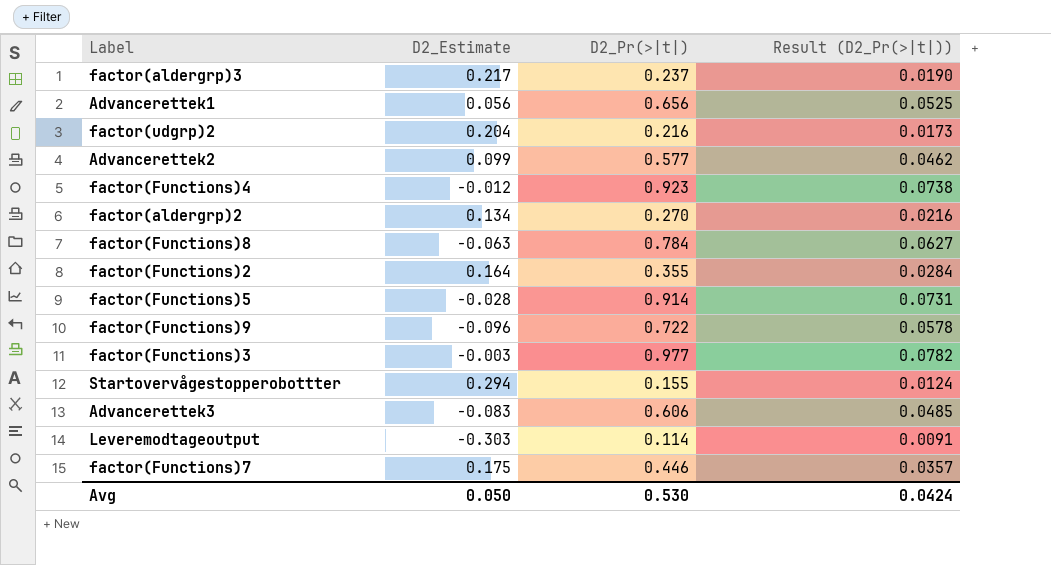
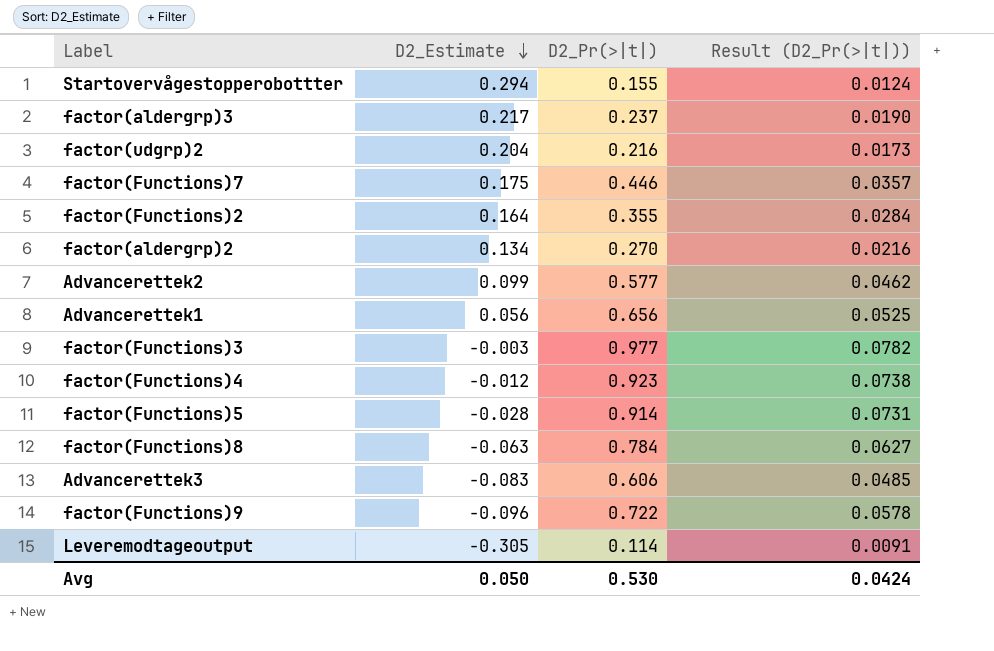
row order: none -> D2_Estimate descending
Leveremodtageoutput | D2_Estimate: -0.303 -> -0.305

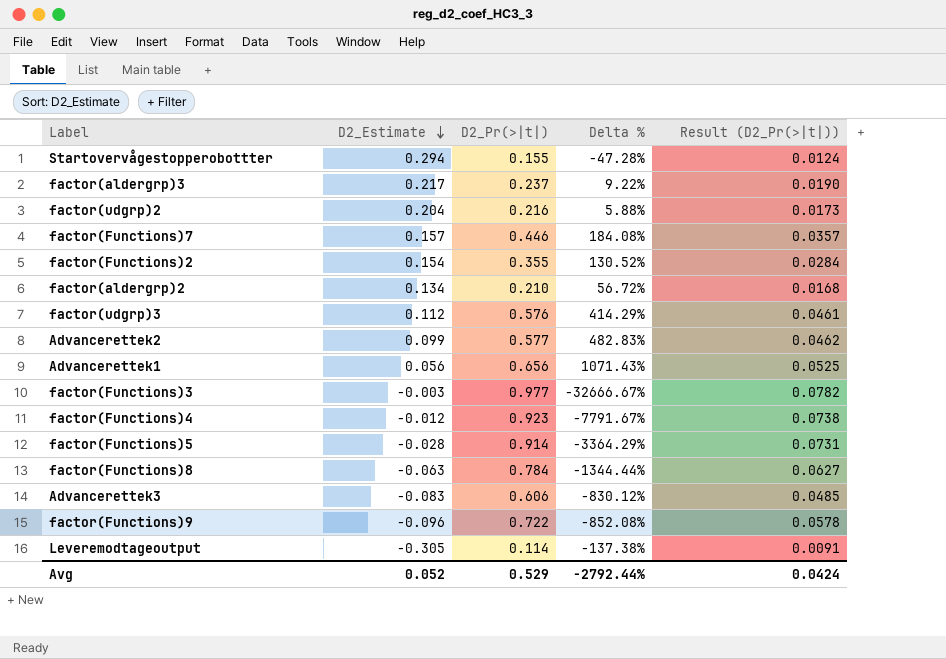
column Delta % | formula: none -> ([D2_Pr(>|t|)] - [D2_Estimate]) / [D2_Estimate]
factor(Functions)7 | D2_Estimate: 0.175 -> 0.157
factor(Functions)2 | D2_Estimate: 0.164 -> 0.154
factor(aldergrp)2 | D2_Pr(>|t|): 0.270 -> 0.210
factor(aldergrp)2 | Result (D2_Pr(>|t|)): 0.0216 -> 0.0168
row factor(udgrp)3: none -> 0.112 | 0.576 | 414.29% | 0.0461
Avg | D2_Estimate: 0.050 -> 0.052
Avg | D2_Pr(>|t|): 0.530 -> 0.529

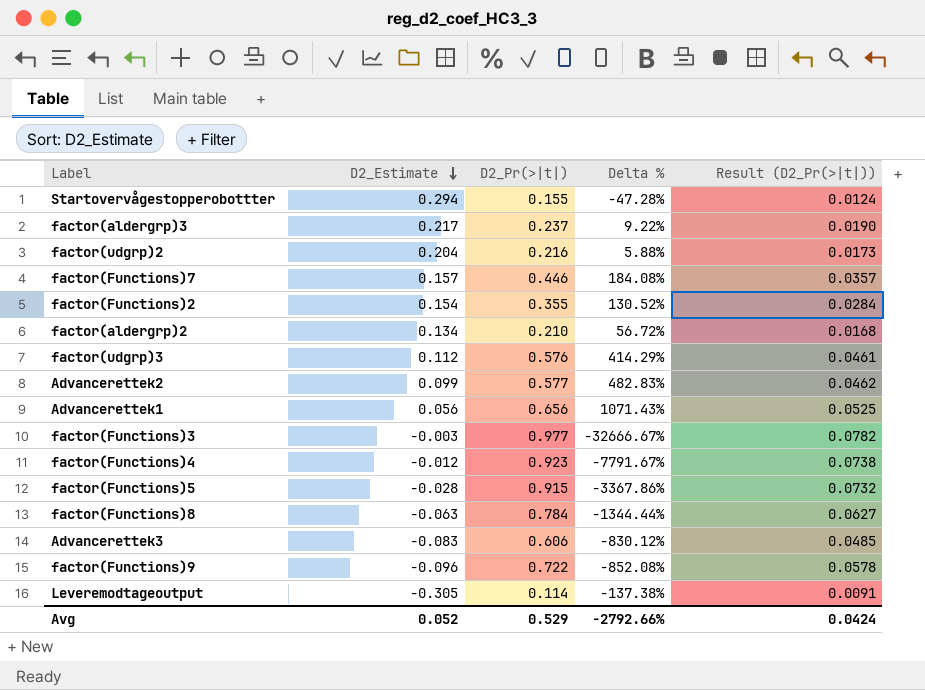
factor(Functions)5 | D2_Pr(>|t|): 0.914 -> 0.915
factor(Functions)5 | Delta %: -3364.29% -> -3367.86%
factor(Functions)5 | Result (D2_Pr(>|t|)): 0.0731 -> 0.0732
Avg | Delta %: -2792.44% -> -2792.66%

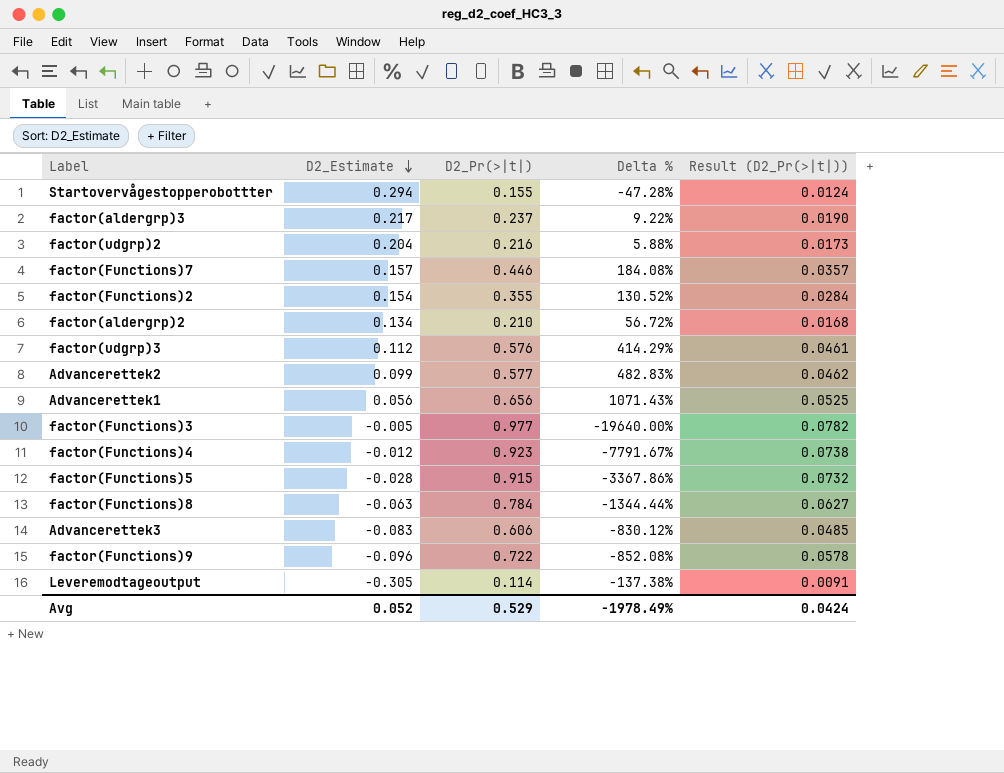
factor(Functions)3 | D2_Estimate: -0.003 -> -0.005
factor(Functions)3 | Delta %: -32666.67% -> -19640.00%
Avg | Delta %: -2792.66% -> -1978.49%

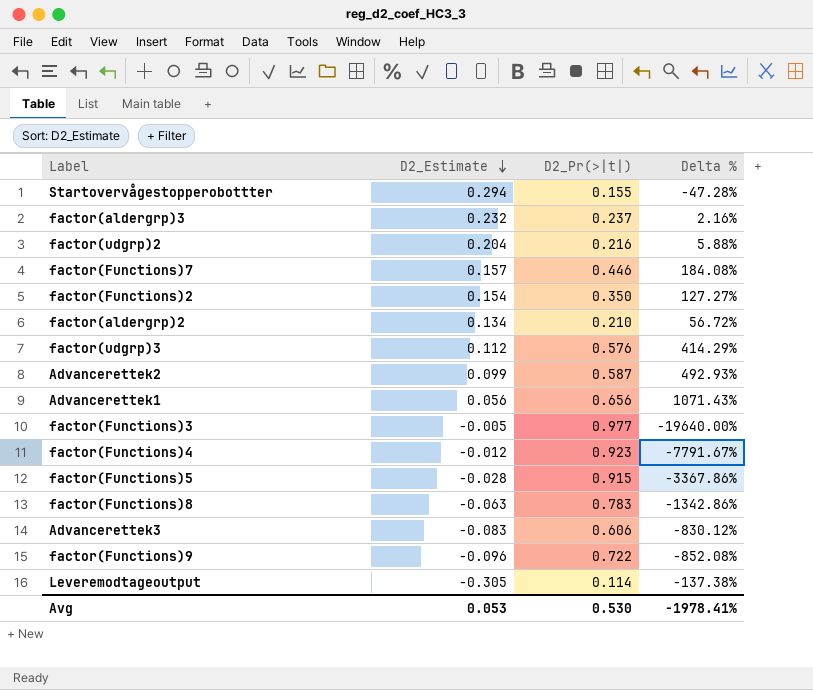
column Result (D2_Pr(>|t|)) | formula: [D2_Pr(>|t|)] * 0.08 -> none
factor(aldergrp)3 | D2_Estimate: 0.217 -> 0.232
factor(aldergrp)3 | Delta %: 9.22% -> 2.16%
factor(Functions)2 | D2_Pr(>|t|): 0.355 -> 0.350
factor(Functions)2 | Delta %: 130.52% -> 127.27%
Advancerettek2 | D2_Pr(>|t|): 0.577 -> 0.587
Advancerettek2 | Delta %: 482.83% -> 492.93%
factor(Functions)8 | D2_Pr(>|t|): 0.784 -> 0.783
factor(Functions)8 | Delta %: -1344.44% -> -1342.86%
Avg | D2_Estimate: 0.052 -> 0.053
Avg | D2_Pr(>|t|): 0.529 -> 0.530
Avg | Delta %: -1978.49% -> -1978.41%

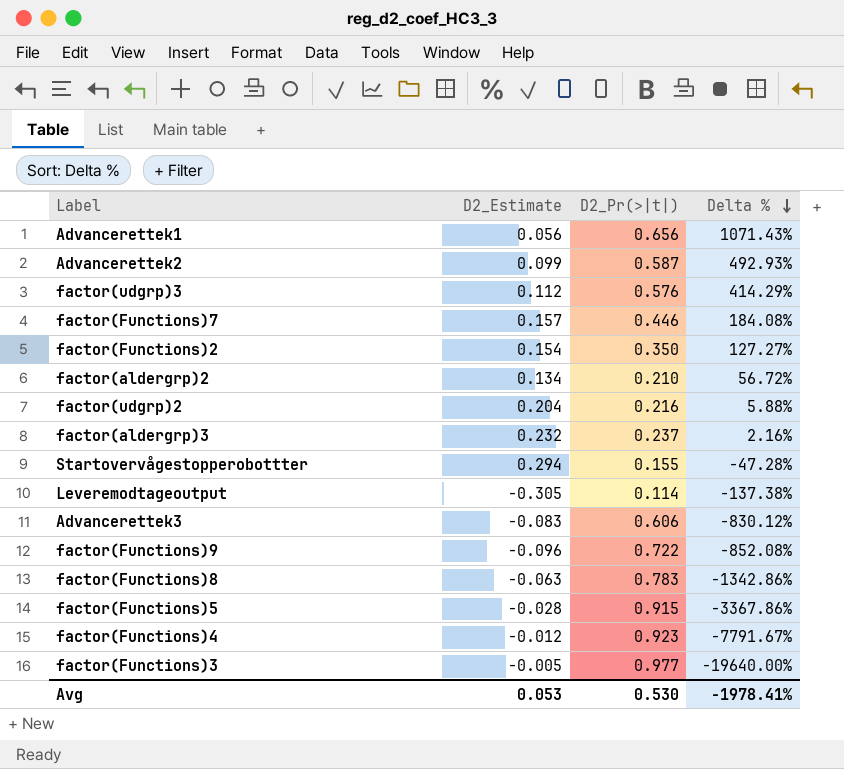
row order: D2_Estimate descending -> Delta % descending

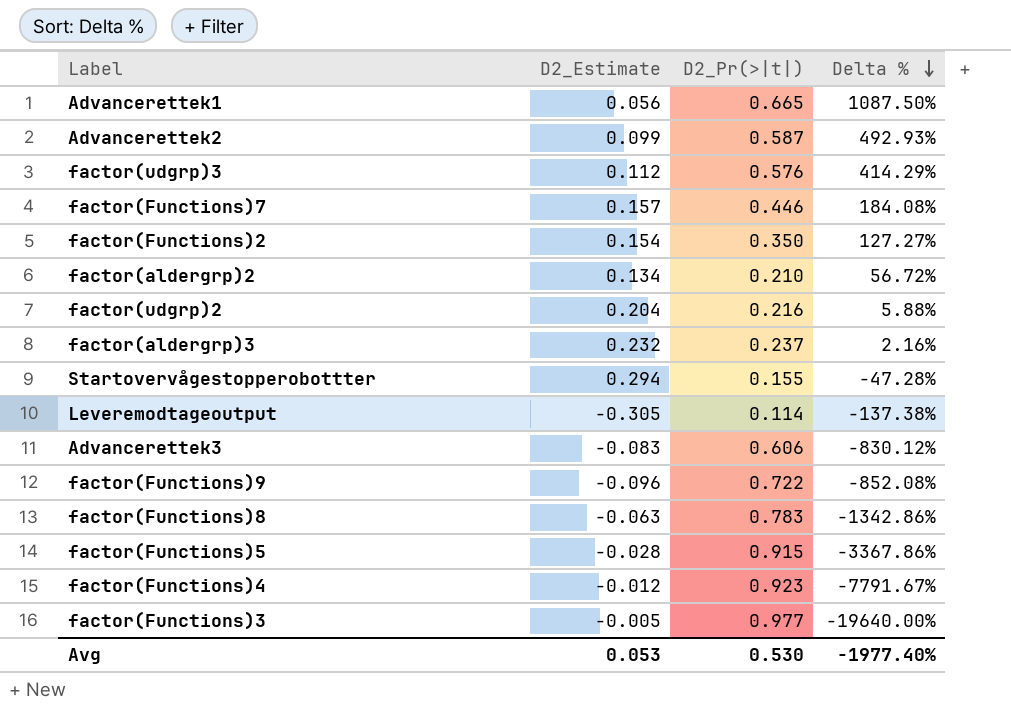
Advancerettek1 | D2_Pr(>|t|): 0.656 -> 0.665
Advancerettek1 | Delta %: 1071.43% -> 1087.50%
Avg | Delta %: -1978.41% -> -1977.40%

